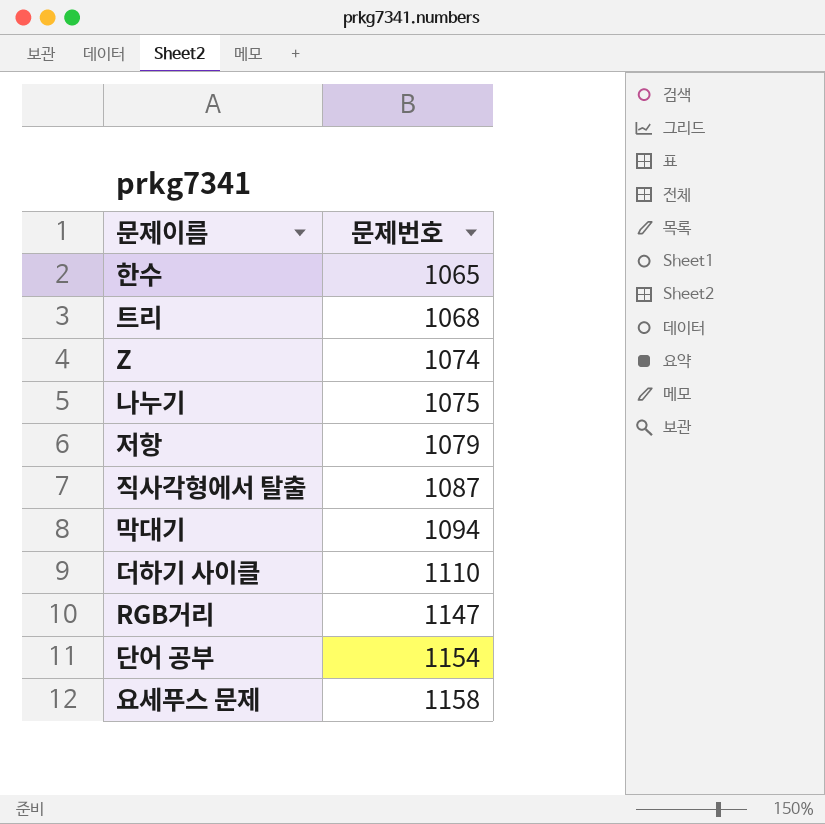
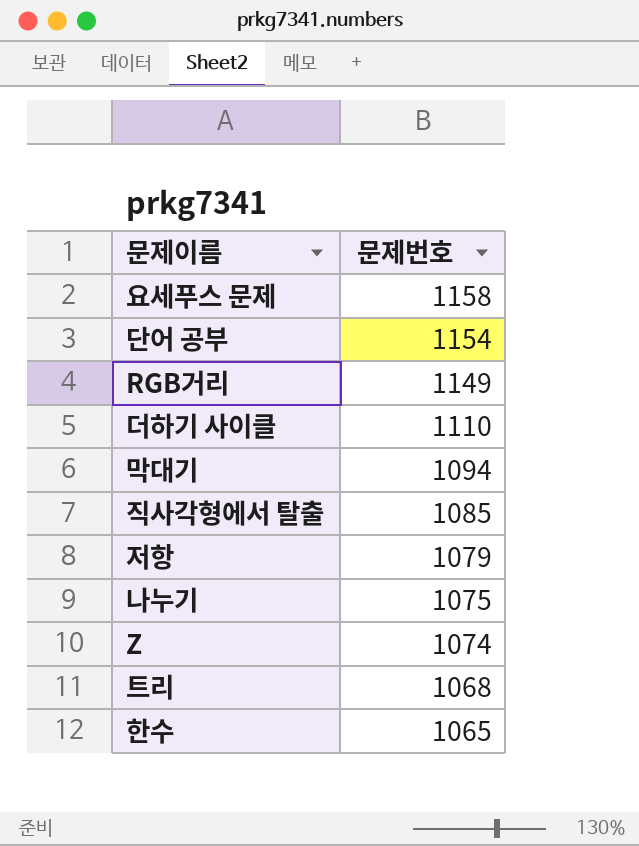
row order: 문제번호 ascending -> 문제번호 descending
RGB거리 | 문제번호: 1147 -> 1149
직사각형에서 탈출 | 문제번호: 1087 -> 1085

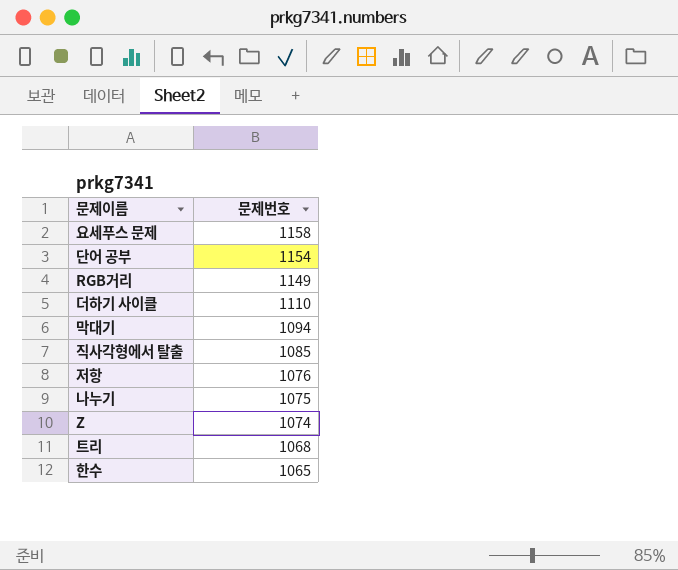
저항 | 문제번호: 1079 -> 1076

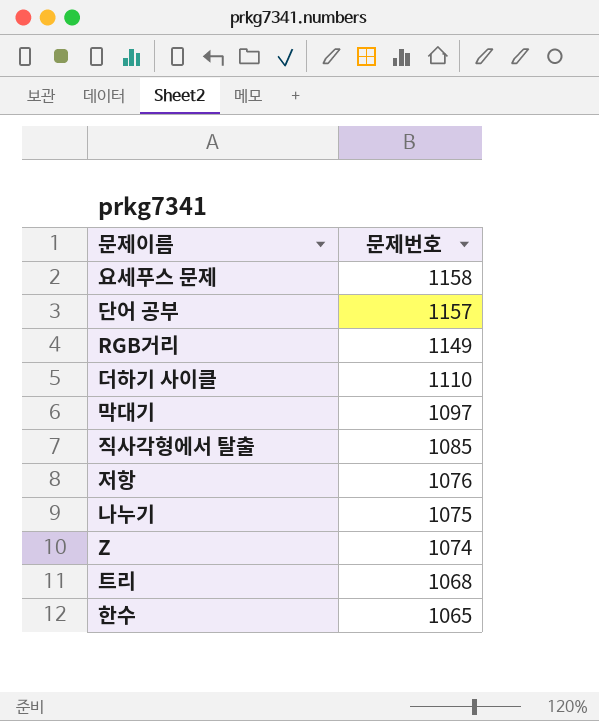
단어 공부 | 문제번호: 1154 -> 1157
막대기 | 문제번호: 1094 -> 1097

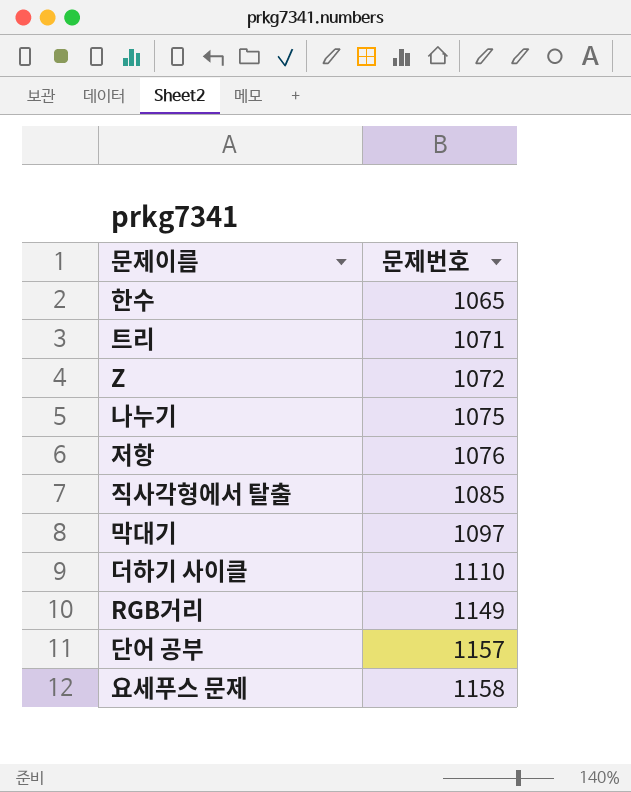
row order: 문제번호 descending -> 문제번호 ascending
트리 | 문제번호: 1068 -> 1071
Z | 문제번호: 1074 -> 1072

